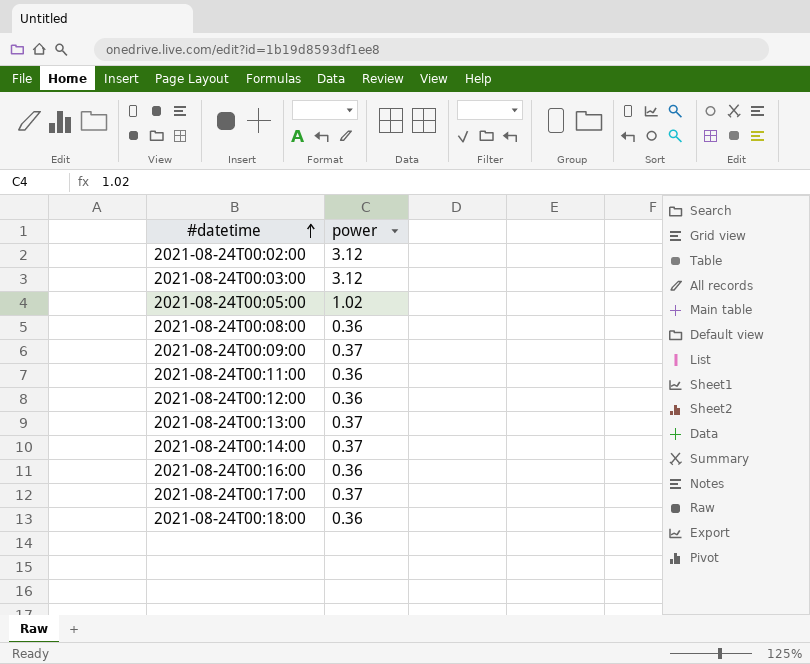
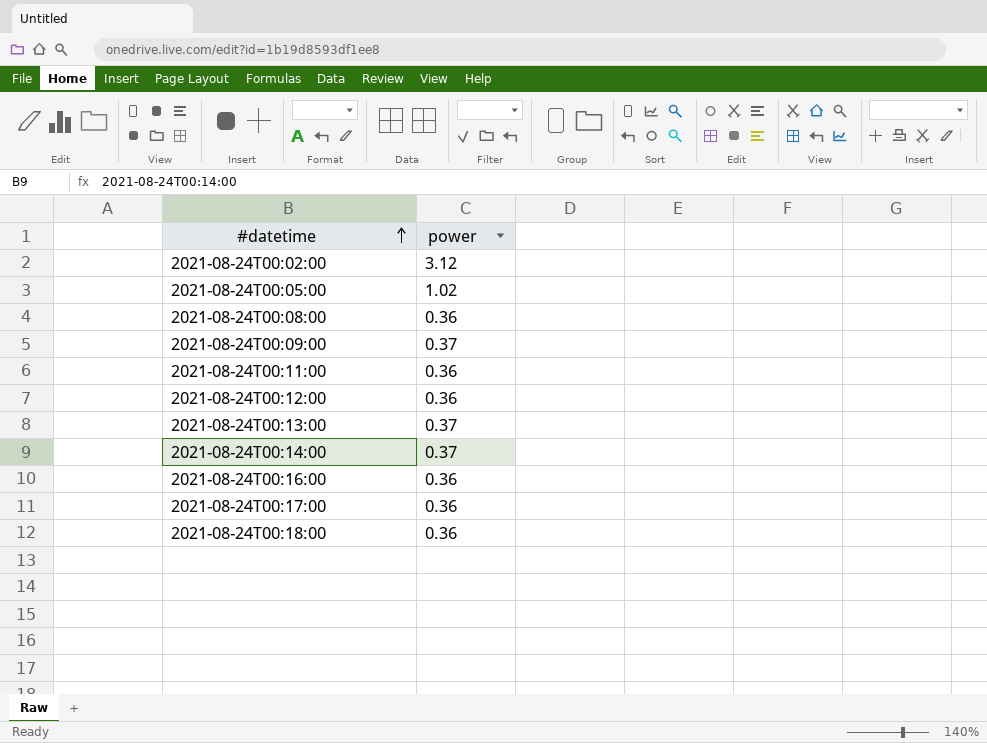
row 2021-08-24T00:03:00: 3.12 -> none
2021-08-24T00:17:00 | power: 0.37 -> 0.36

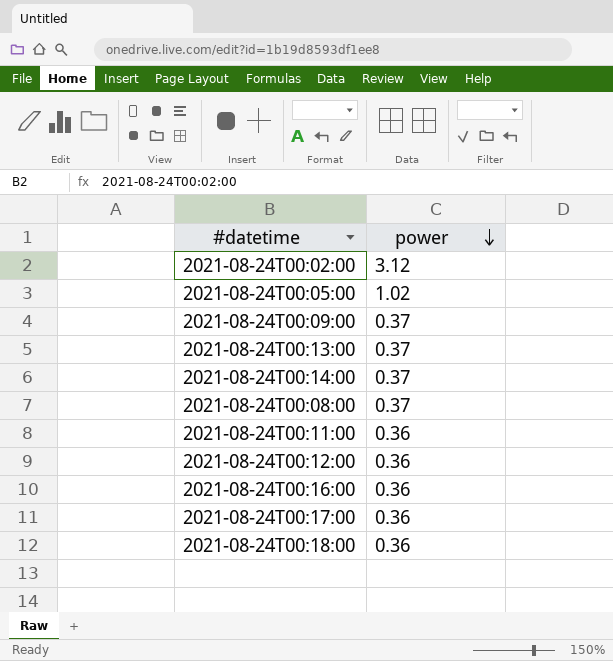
row order: #datetime ascending -> power descending
2021-08-24T00:08:00 | power: 0.36 -> 0.37

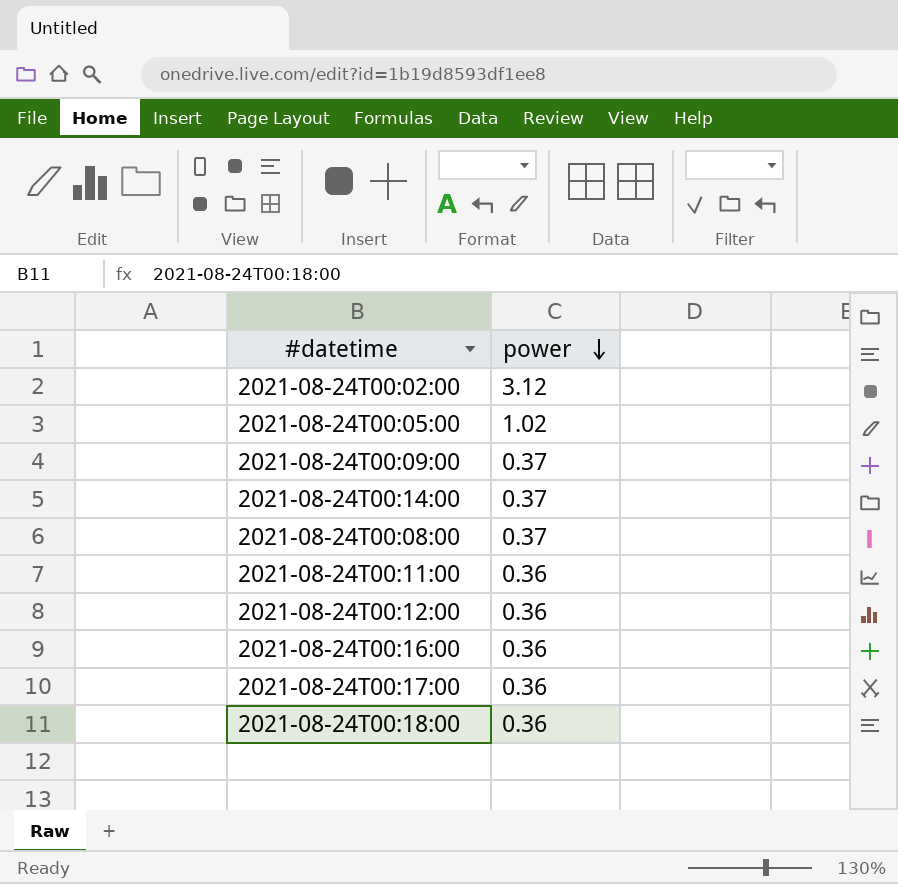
row 2021-08-24T00:13:00: 0.37 -> none

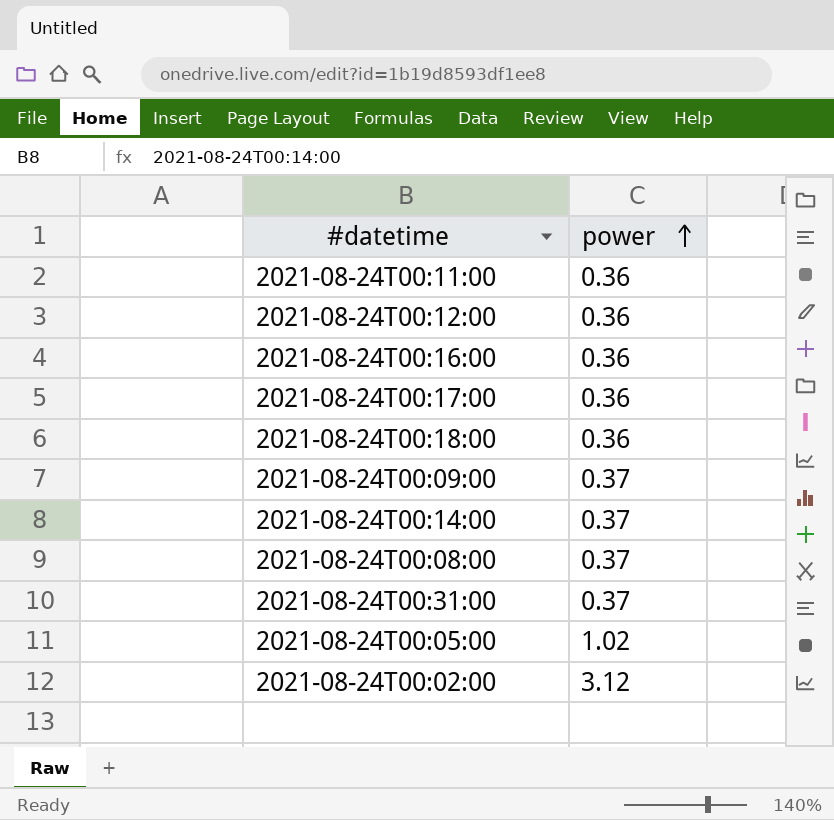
row order: power descending -> power ascending
row 2021-08-24T00:31:00: none -> 0.37

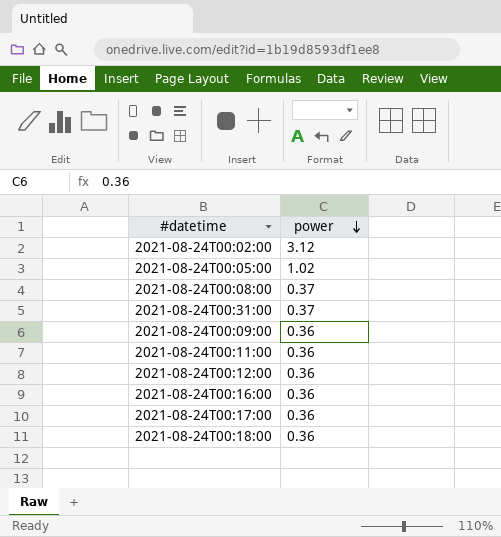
row order: power ascending -> power descending
row 2021-08-24T00:14:00: 0.37 -> none
2021-08-24T00:09:00 | power: 0.37 -> 0.36

